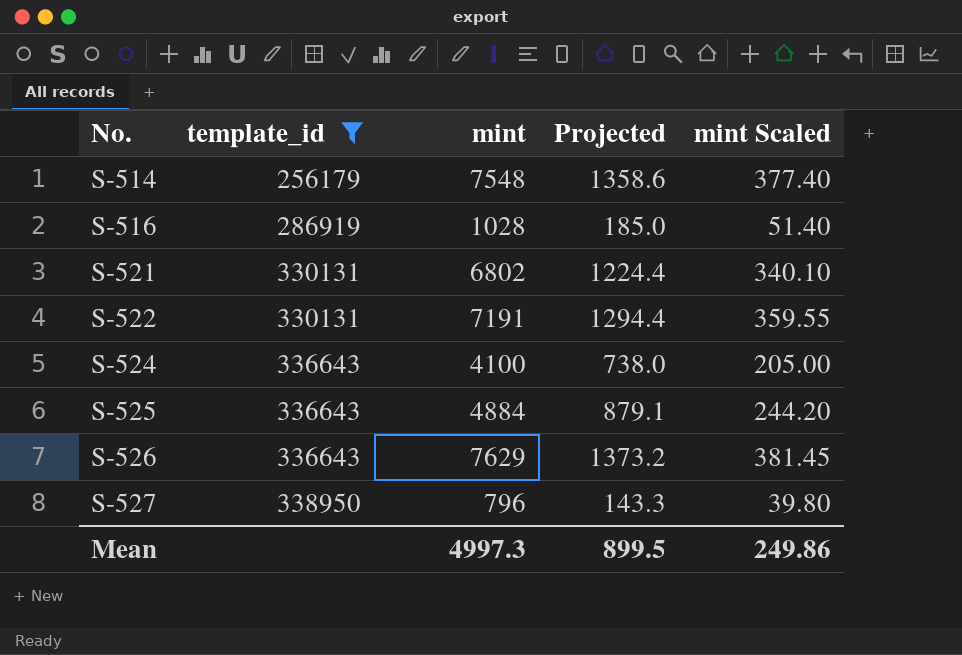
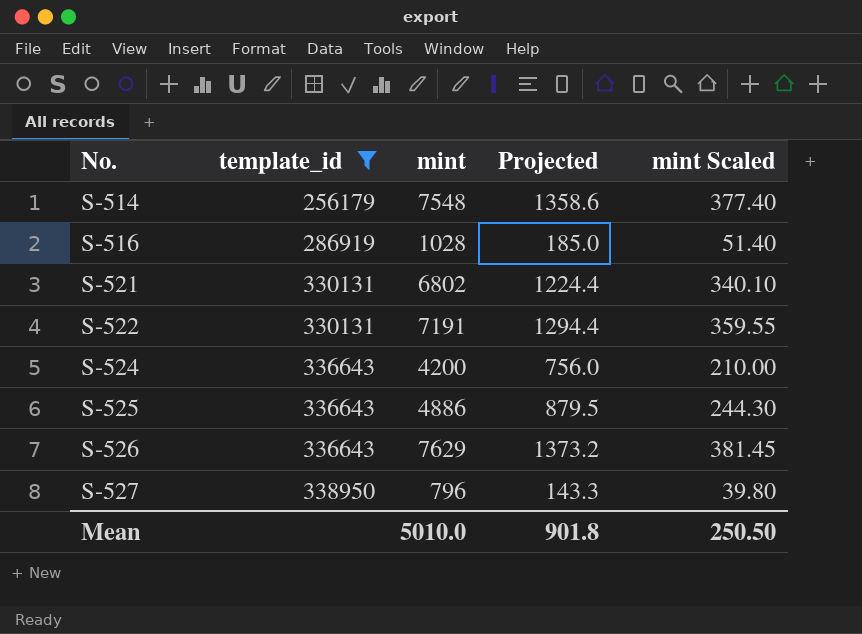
S-524 | mint: 4100 -> 4200
S-524 | Projected: 738.0 -> 756.0
S-524 | mint Scaled: 205.00 -> 210.00
S-525 | mint: 4884 -> 4886
S-525 | Projected: 879.1 -> 879.5
S-525 | mint Scaled: 244.20 -> 244.30
Mean | mint: 4997.3 -> 5010.0
Mean | Projected: 899.5 -> 901.8
Mean | mint Scaled: 249.86 -> 250.50

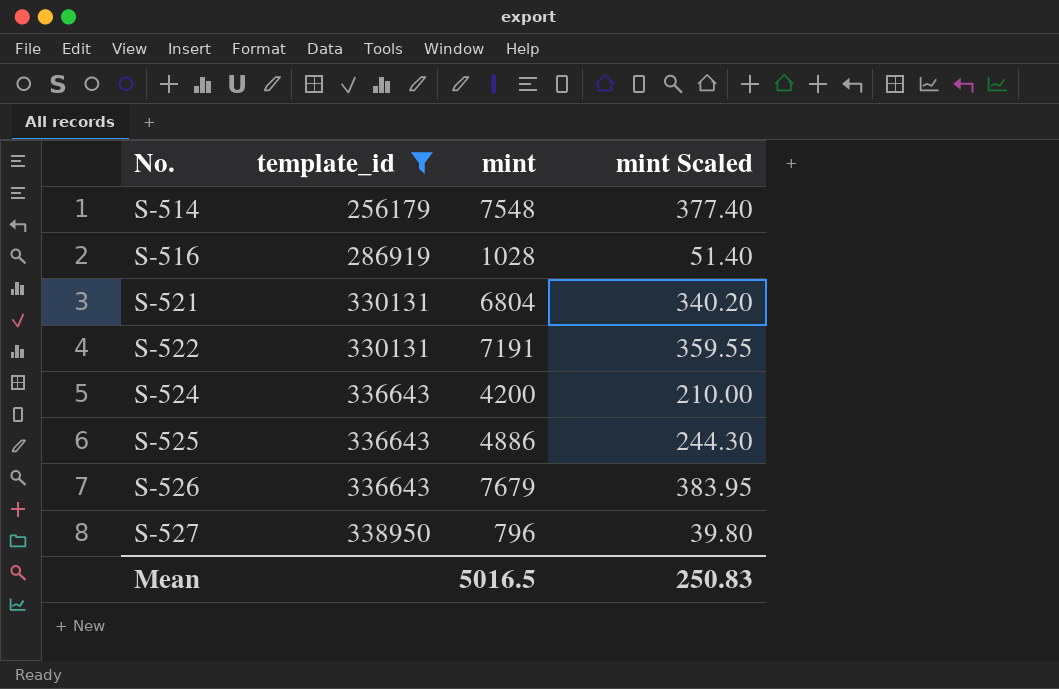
column Projected | formula: [mint] * 0.18 -> none
S-521 | mint: 6802 -> 6804
S-521 | mint Scaled: 340.10 -> 340.20
S-526 | mint: 7629 -> 7679
S-526 | mint Scaled: 381.45 -> 383.95
Mean | mint: 5010.0 -> 5016.5
Mean | mint Scaled: 250.50 -> 250.83

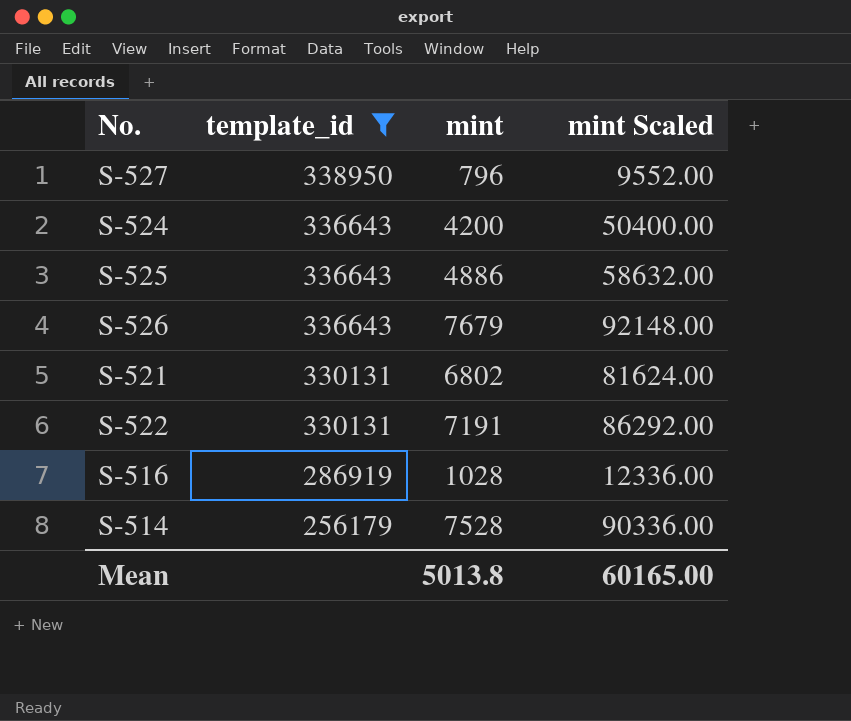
row order: No. ascending -> template_id descending
column mint Scaled | formula: [mint] * 0.05 -> [mint] * 12
S-521 | mint: 6804 -> 6802
S-514 | mint: 7548 -> 7528
Mean | mint: 5016.5 -> 5013.8
Mean | mint Scaled: 250.83 -> 60165.00

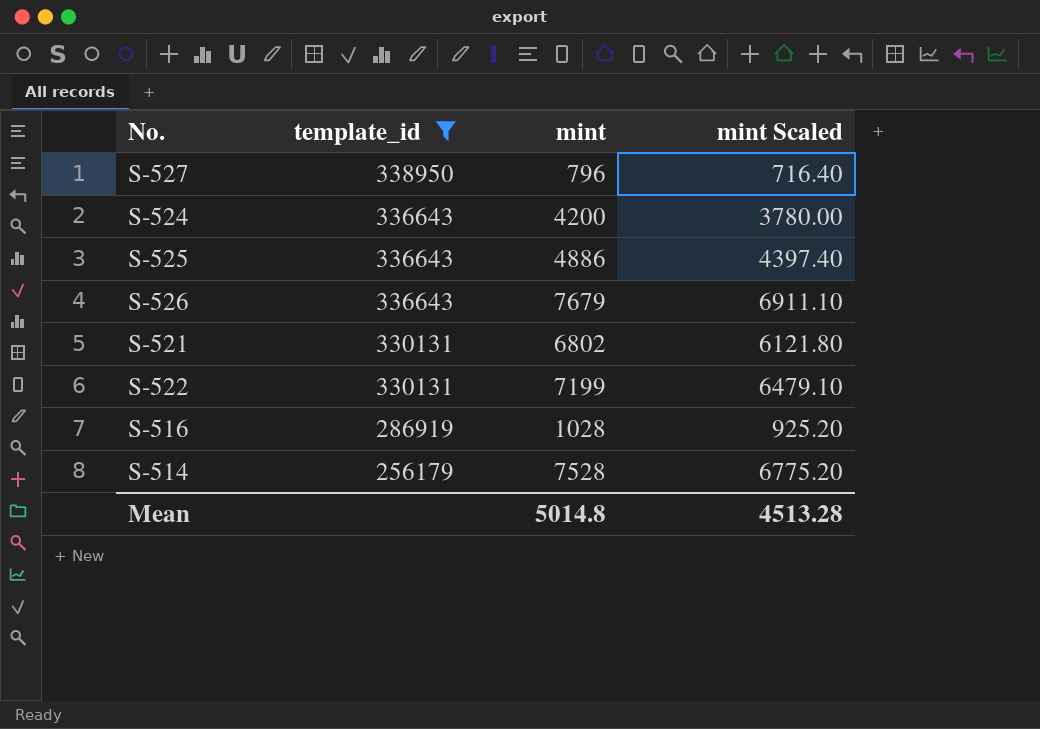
column mint Scaled | formula: [mint] * 12 -> [mint] * 0.9
S-522 | mint: 7191 -> 7199
Mean | mint: 5013.8 -> 5014.8
Mean | mint Scaled: 60165.00 -> 4513.28

